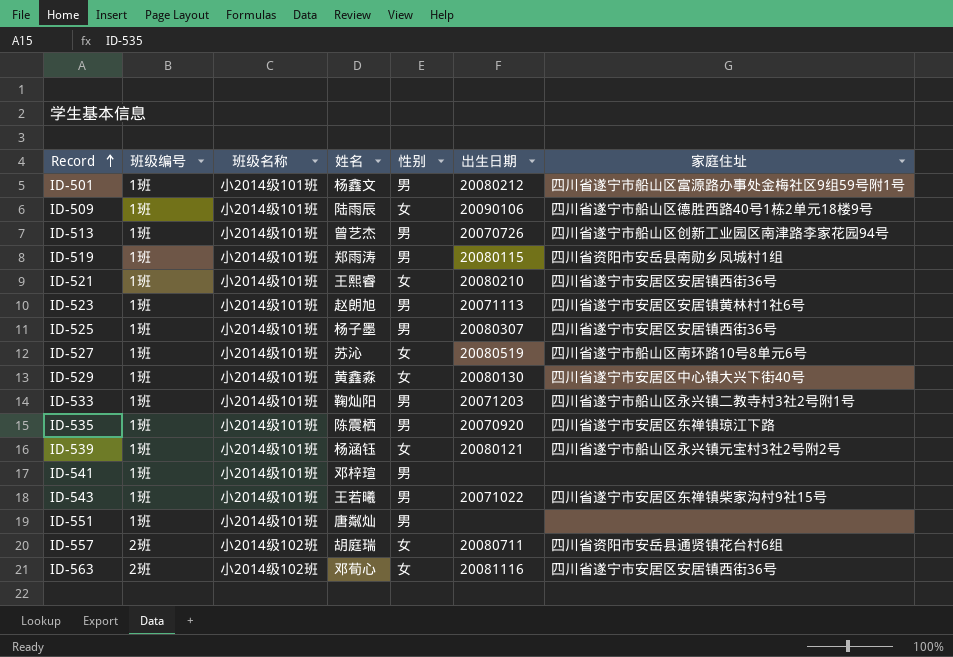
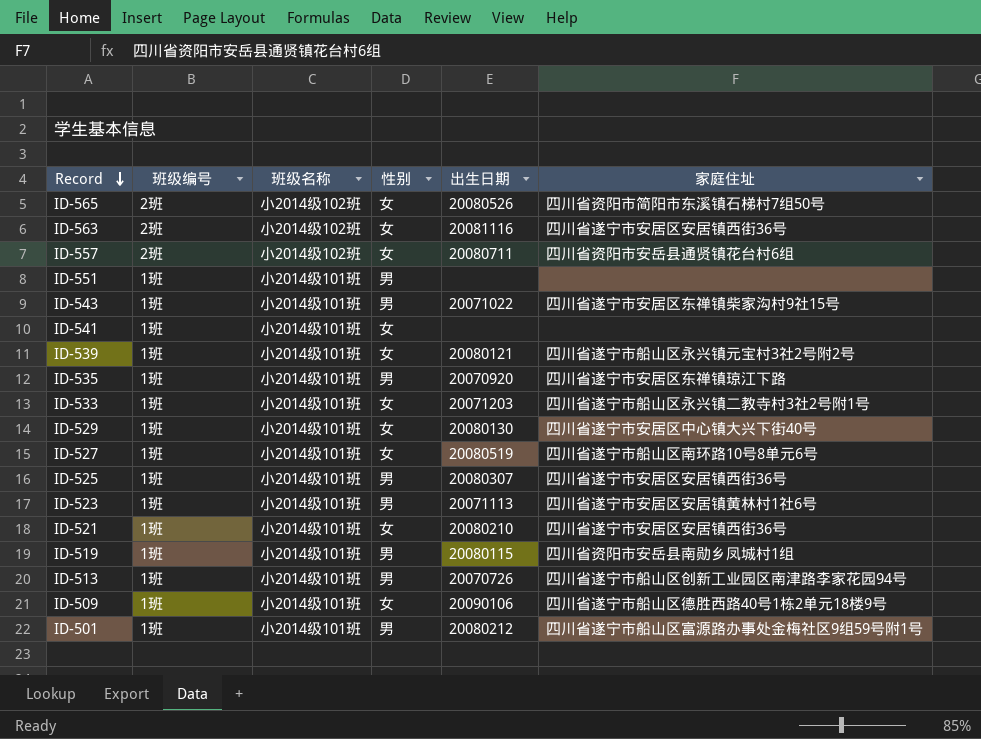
row order: Record ascending -> Record descending
column 姓名 | position: 4 -> none
row ID-565: none -> 2班 | 小2014级102班 | 女 | 20080526 | 四川省资阳市简阳市东溪镇石梯村7组50号
ID-541 | 性别: 男 -> 女
ID-533 | 性别: 男 -> 女

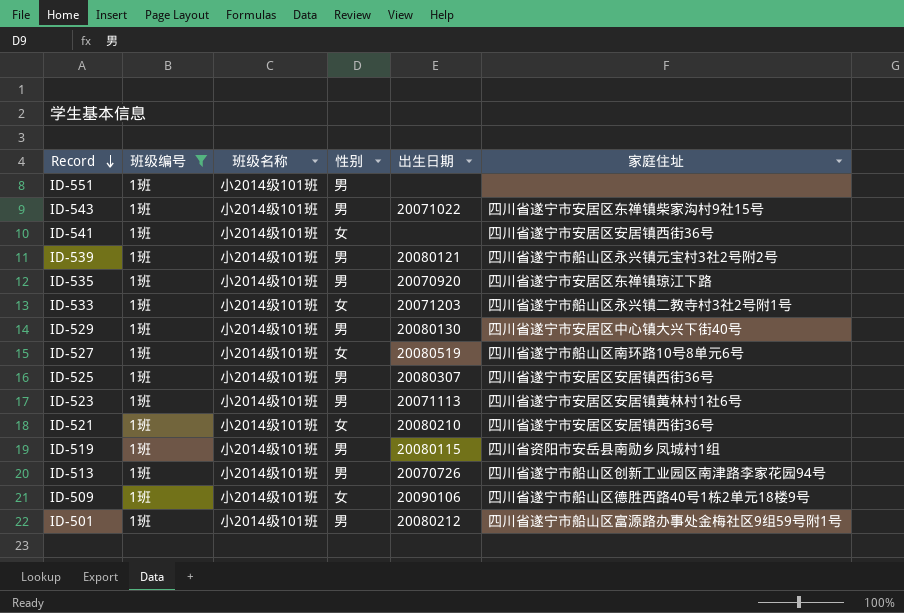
filter: none -> 班级编号 = 1班
ID-541 | 家庭住址: none -> 四川省遂宁市安居区安居镇西街36号
ID-539 | 性别: 女 -> 男
ID-529 | 性别: 女 -> 男

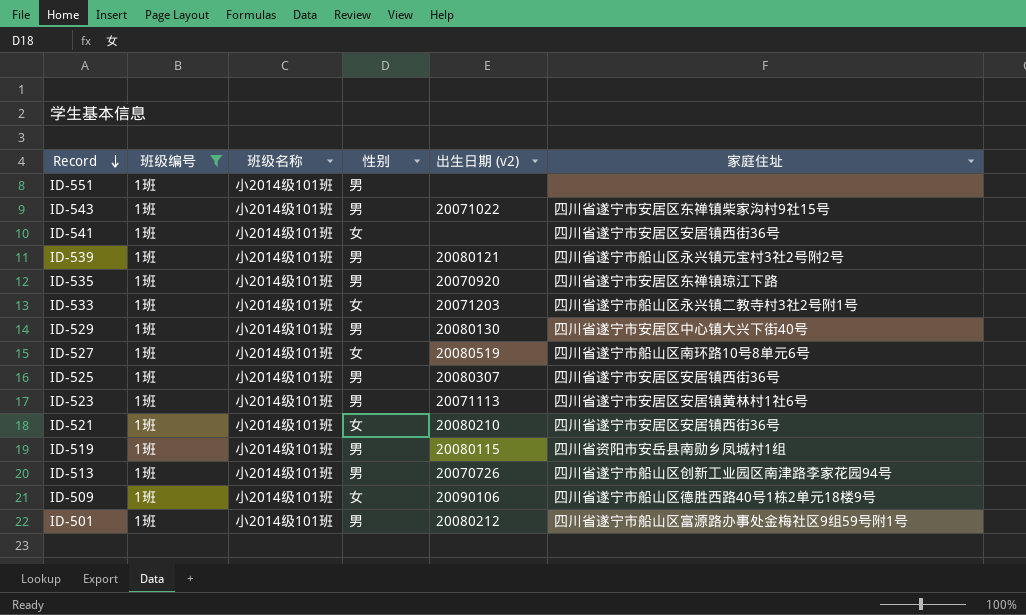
column name: 出生日期 -> 出生日期 (v2)

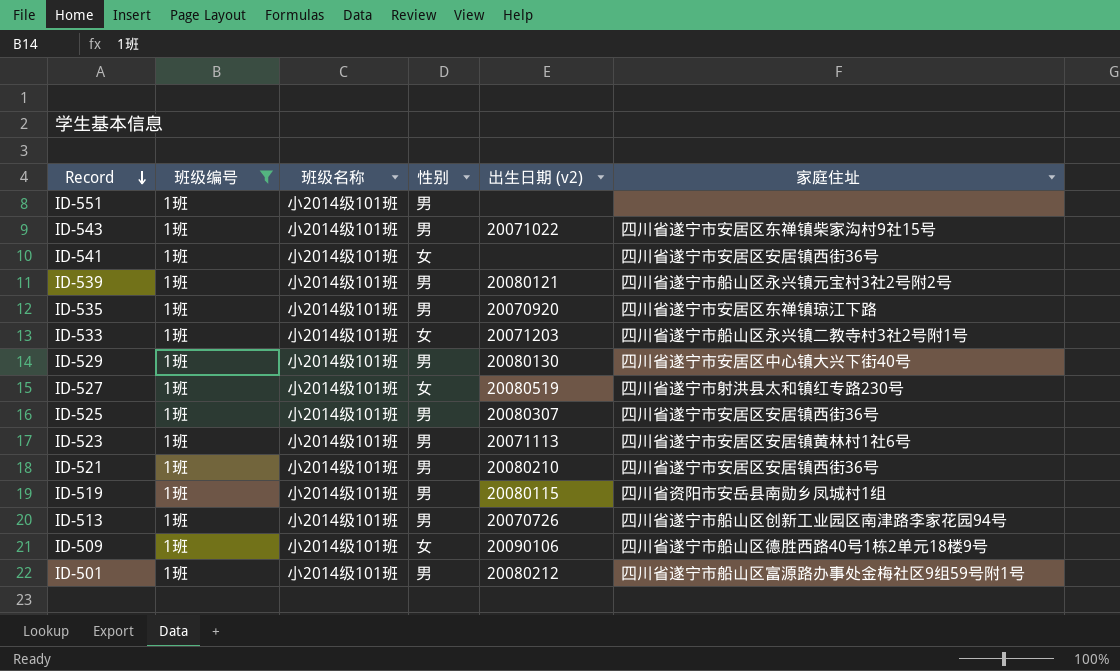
ID-527 | 家庭住址: 四川省遂宁市船山区南环路10号8单元6号 -> 四川省遂宁市射洪县太和镇红专路230号
ID-521 | 性别: 女 -> 男

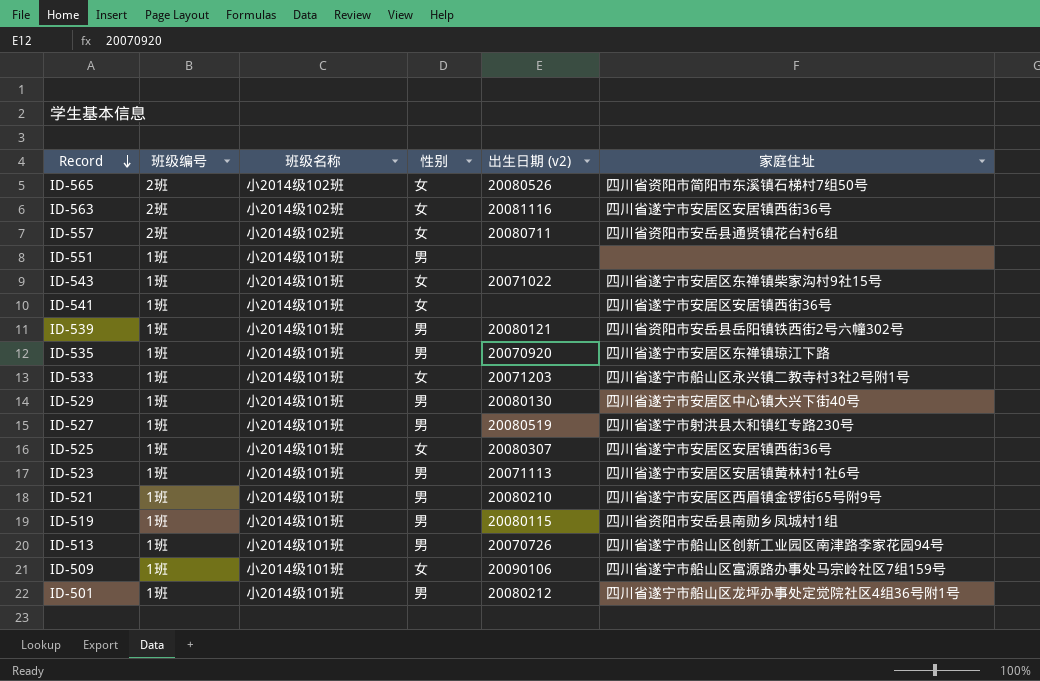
filter: 班级编号 = 1班 -> none
ID-543 | 性别: 男 -> 女
ID-539 | 家庭住址: 四川省遂宁市船山区永兴镇元宝村3社2号附2号 -> 四川省资阳市安岳县岳阳镇铁西街2号六幢302号
ID-527 | 性别: 女 -> 男
ID-525 | 性别: 男 -> 女
ID-521 | 家庭住址: 四川省遂宁市安居区安居镇西街36号 -> 四川省遂宁市安居区西眉镇金锣街65号附9号
ID-509 | 家庭住址: 四川省遂宁市船山区德胜西路40号1栋2单元18楼9号 -> 四川省遂宁市船山区富源路办事处马宗岭社区7组159号
ID-501 | 家庭住址: 四川省遂宁市船山区富源路办事处金梅社区9组59号附1号 -> 四川省遂宁市船山区龙坪办事处定觉院社区4组36号附1号

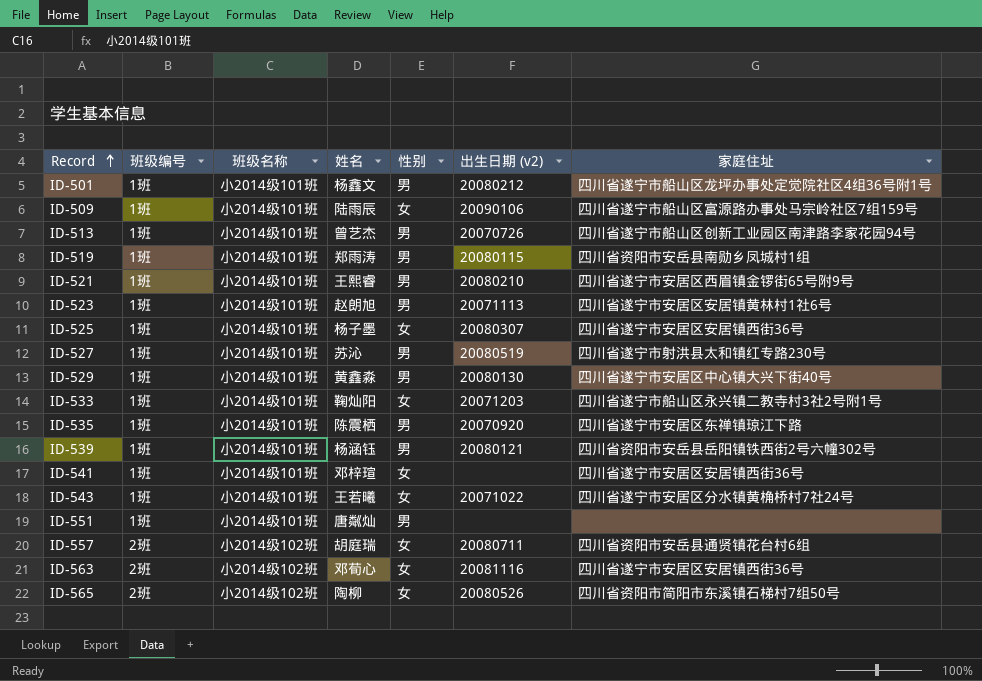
row order: Record descending -> Record ascending
column 姓名 | position: none -> 4
ID-543 | 家庭住址: 四川省遂宁市安居区东禅镇柴家沟村9社15号 -> 四川省遂宁市安居区分水镇黄桷桥村7社24号

